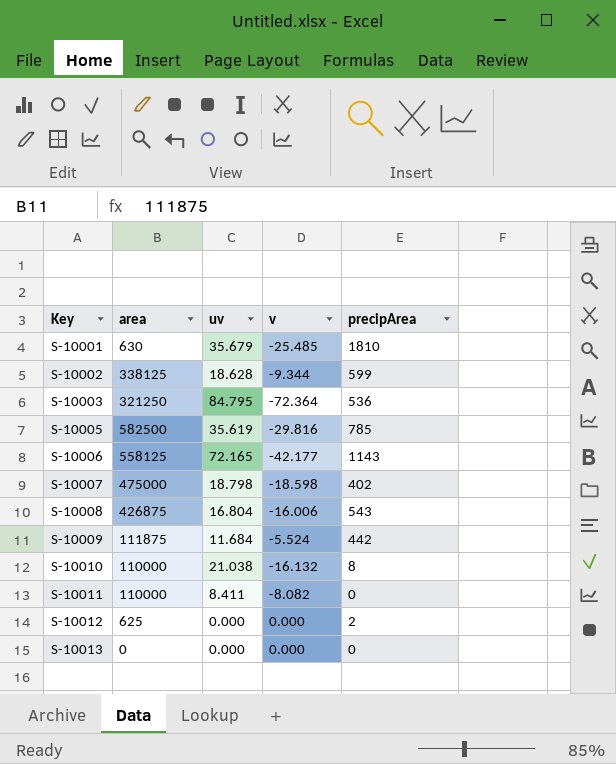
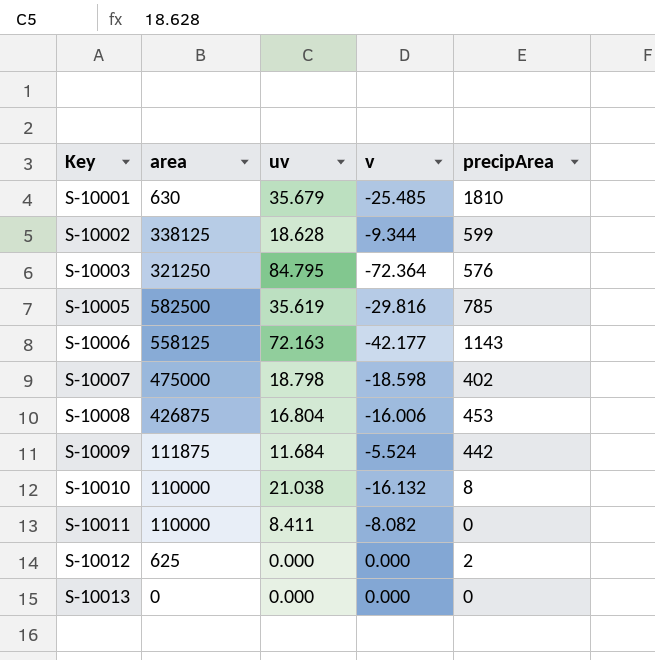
S-10003 | precipArea: 536 -> 576
S-10006 | uv: 72.165 -> 72.163
S-10008 | precipArea: 543 -> 453

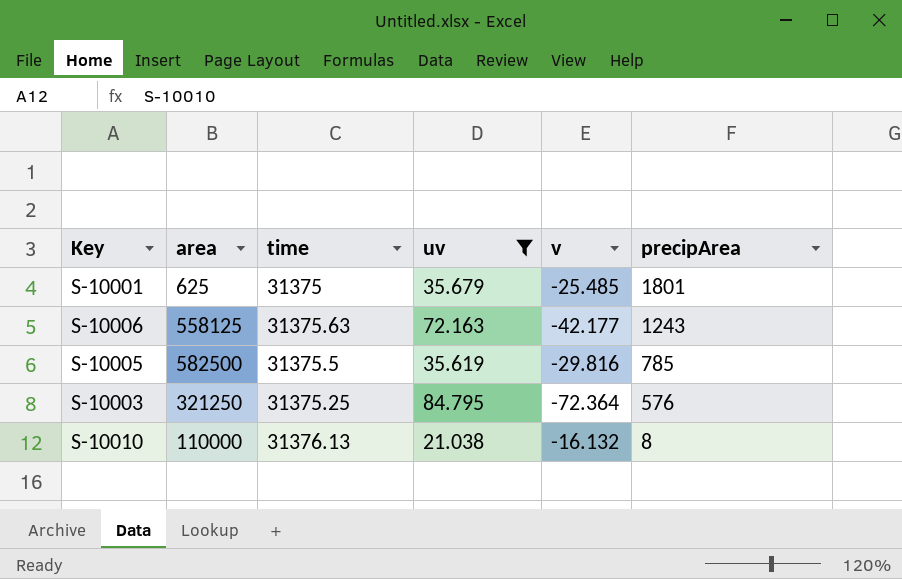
filter: none -> uv >= 21.038
row order: Key ascending -> precipArea descending
column time | position: none -> 3
S-10001 | area: 630 -> 625
S-10001 | precipArea: 1810 -> 1801
S-10006 | precipArea: 1143 -> 1243

